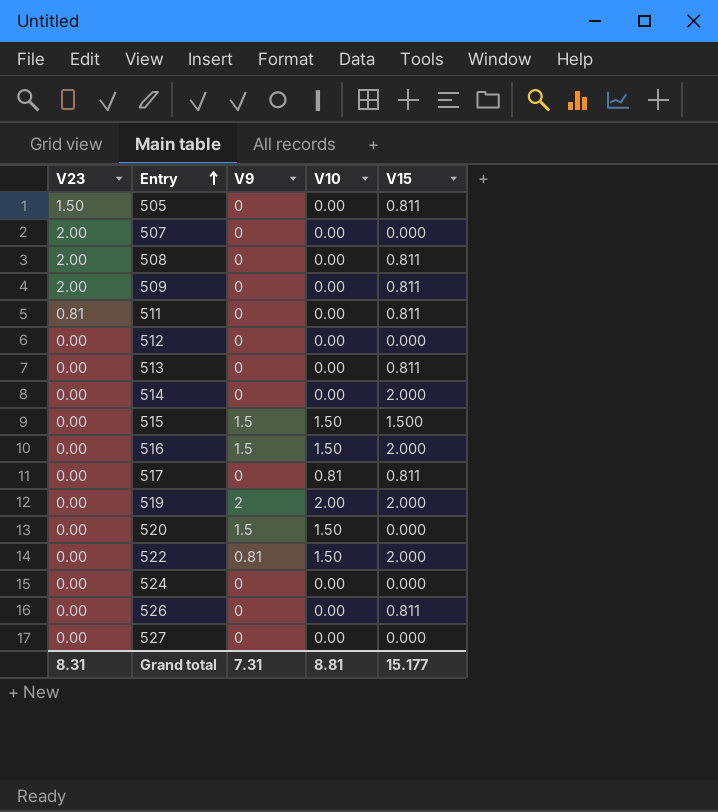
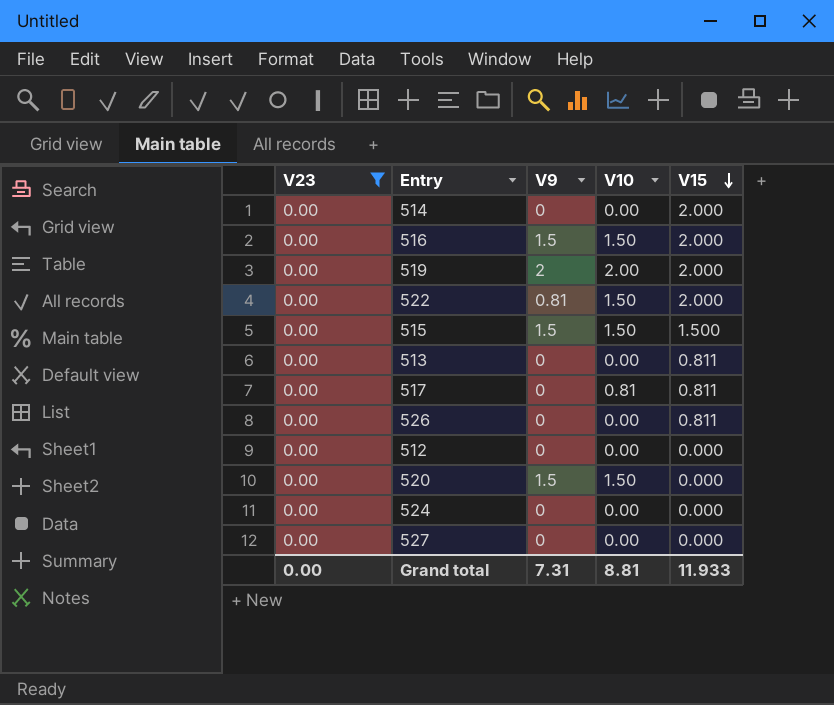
filter: none -> V23 = 0.00
row order: Entry ascending -> V15 descending
Grand total | V23: 8.31 -> 0.00
Grand total | V15: 15.177 -> 11.933

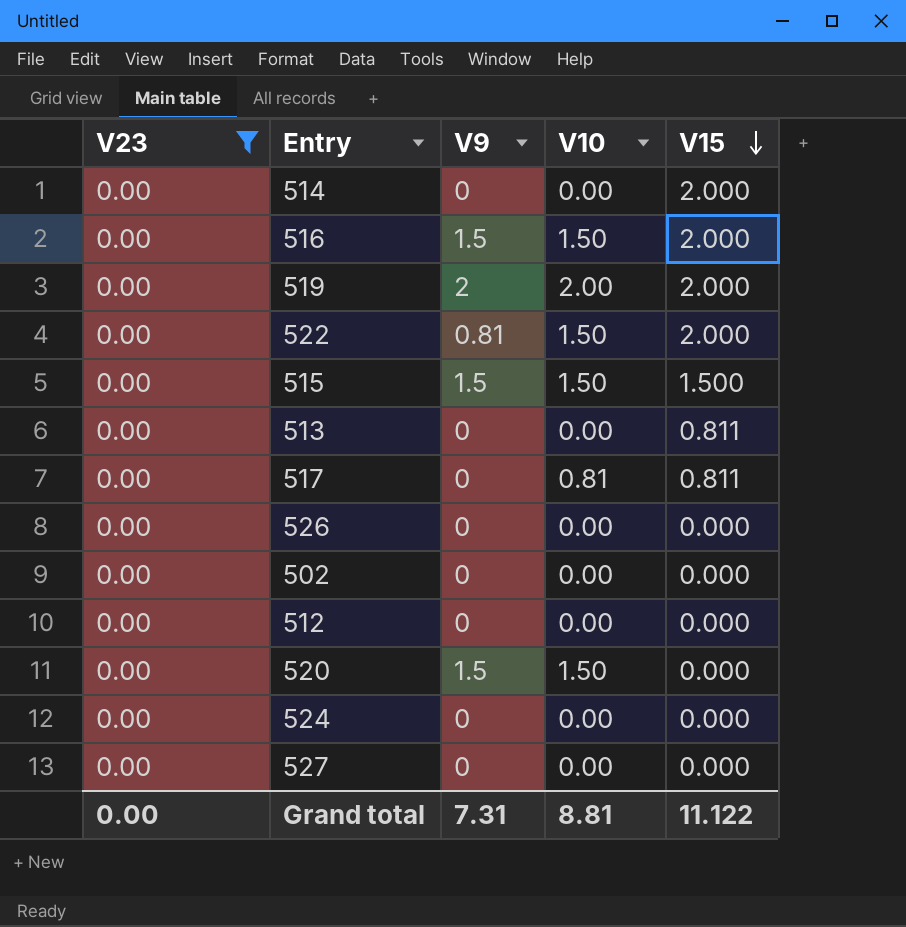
526 | V15: 0.811 -> 0.000
row 502: none -> 0.00 | 0 | 0.00 | 0.000
Grand total | V15: 11.933 -> 11.122

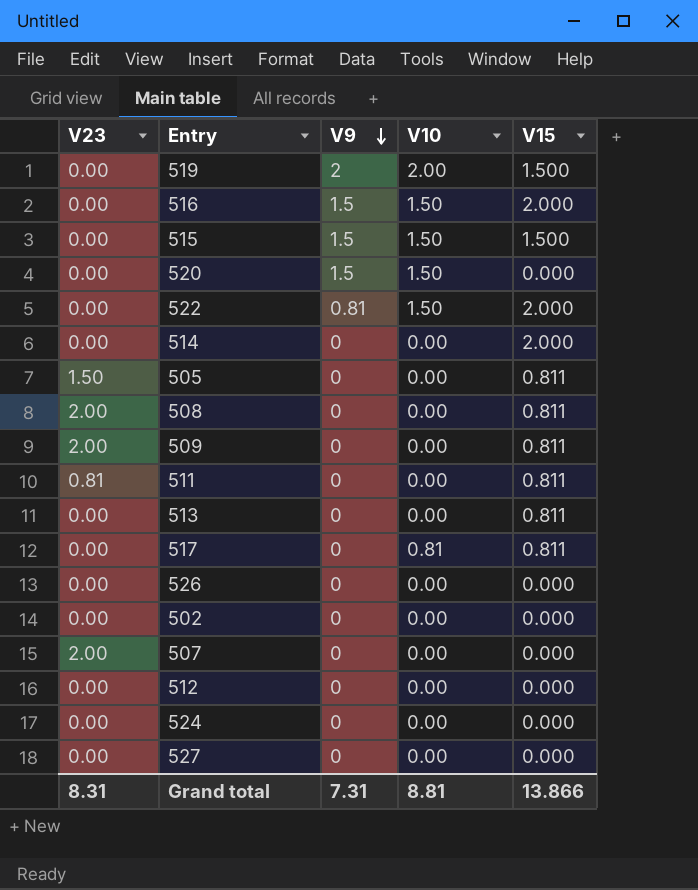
filter: V23 = 0.00 -> none
row order: V15 descending -> V9 descending
519 | V15: 2.000 -> 1.500
Grand total | V23: 0.00 -> 8.31
Grand total | V15: 11.122 -> 13.866

